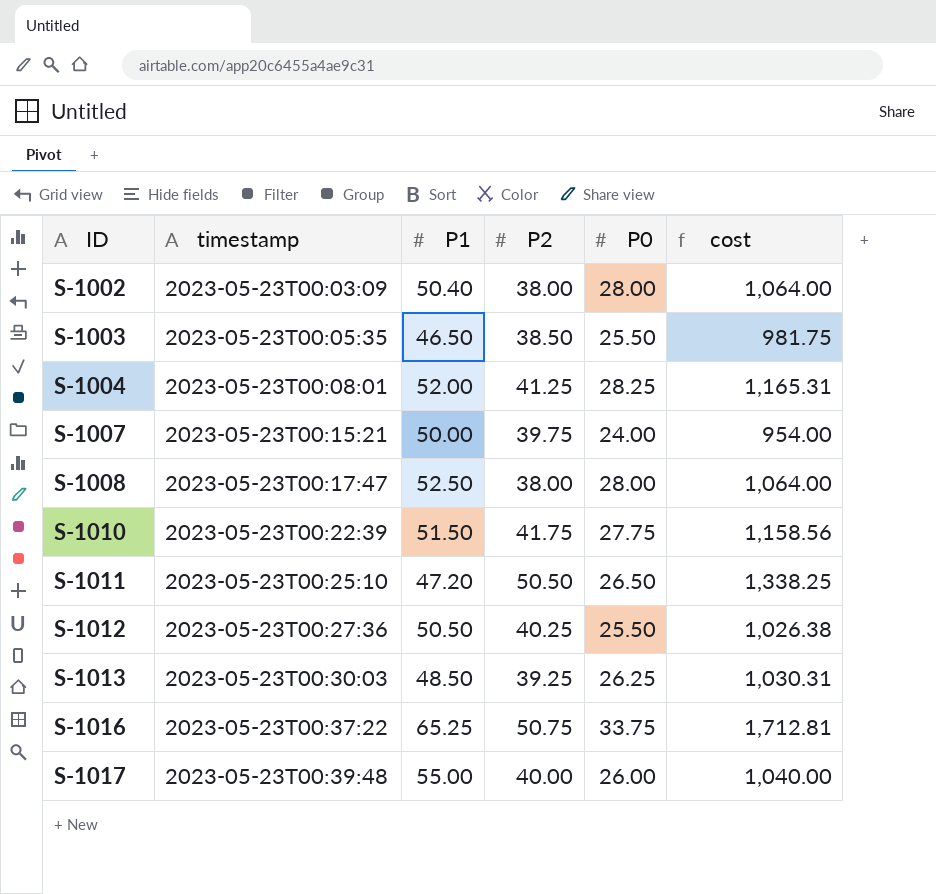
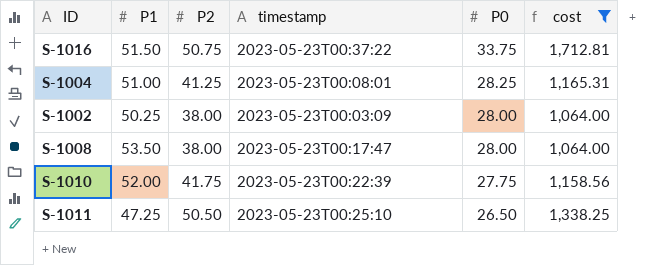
filter: none -> cost >= 1,064.00
row order: ID ascending -> P0 descending
column timestamp | position: 2 -> 4
S-1016 | P1: 65.25 -> 51.50
S-1004 | P1: 52.00 -> 51.00
S-1002 | P1: 50.40 -> 50.25
S-1008 | P1: 52.50 -> 53.50
S-1010 | P1: 51.50 -> 52.00
S-1011 | P1: 47.20 -> 47.25

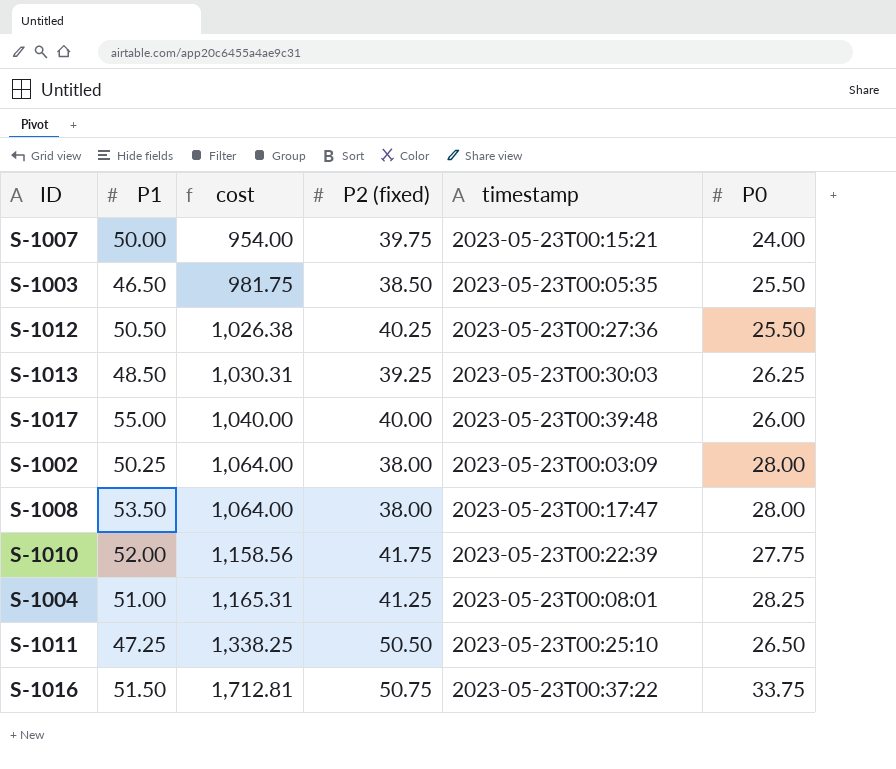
filter: cost >= 1,064.00 -> none
row order: P0 descending -> cost ascending
column cost | position: 6 -> 3
column name: P2 -> P2 (fixed)

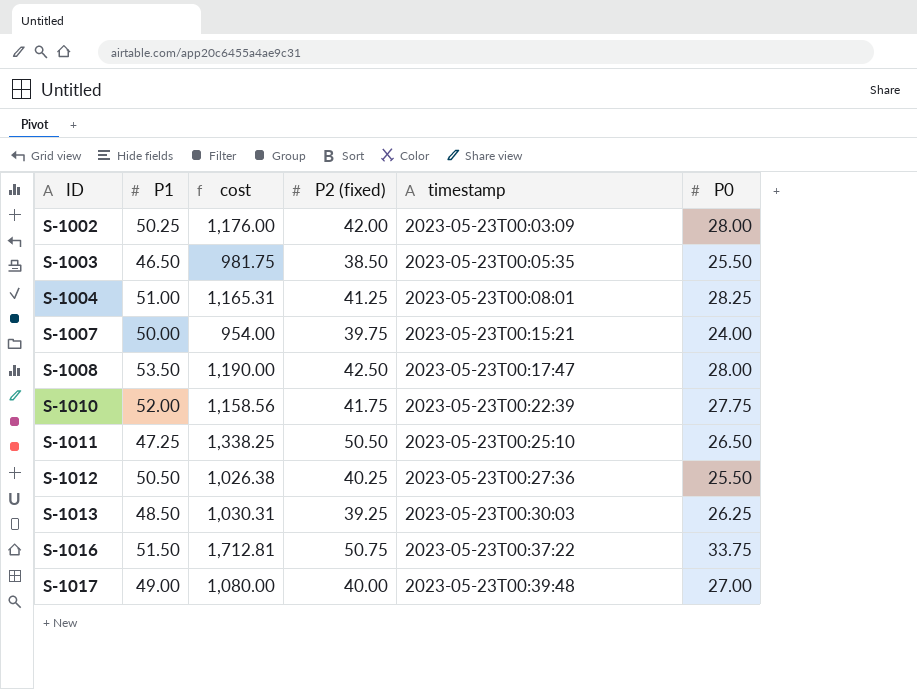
row order: cost ascending -> ID ascending
S-1002 | cost: 1,064.00 -> 1,176.00
S-1002 | P2 (fixed): 38.00 -> 42.00
S-1008 | cost: 1,064.00 -> 1,190.00
S-1008 | P2 (fixed): 38.00 -> 42.50
S-1017 | P1: 55.00 -> 49.00
S-1017 | cost: 1,040.00 -> 1,080.00
S-1017 | P0: 26.00 -> 27.00

